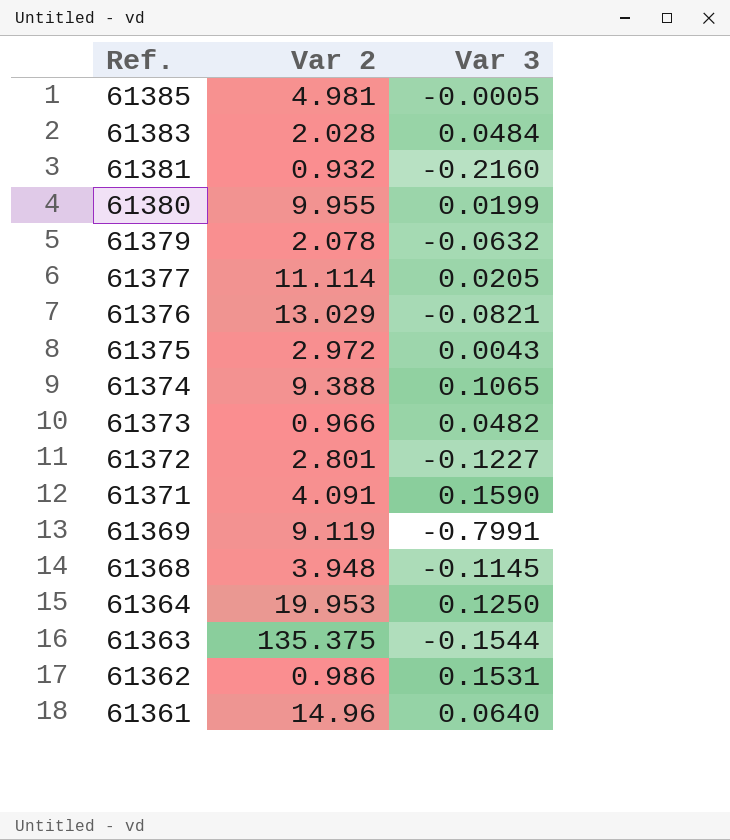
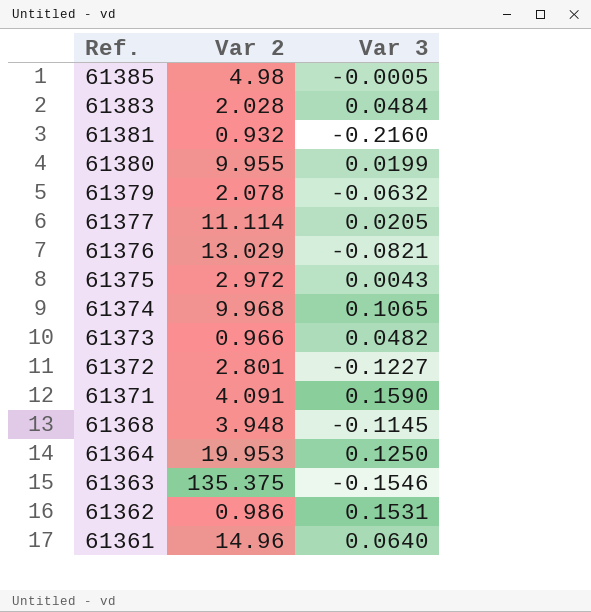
row 61369: 9.119 | -0.7991 -> none
61385 | Var 2: 4.981 -> 4.98
61374 | Var 2: 9.388 -> 9.968
61363 | Var 3: -0.1544 -> -0.1546

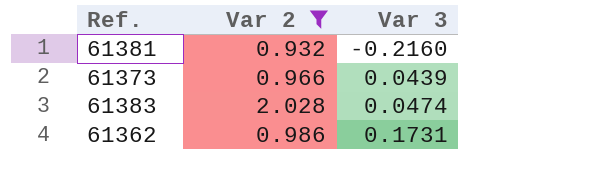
filter: none -> Var 2 <= 2.028
row order: Ref. descending -> Var 3 ascending
61373 | Var 3: 0.0482 -> 0.0439
61383 | Var 3: 0.0484 -> 0.0474
61362 | Var 3: 0.1531 -> 0.1731

